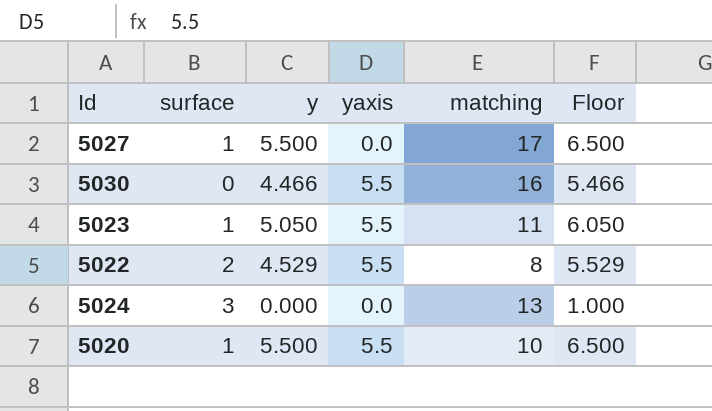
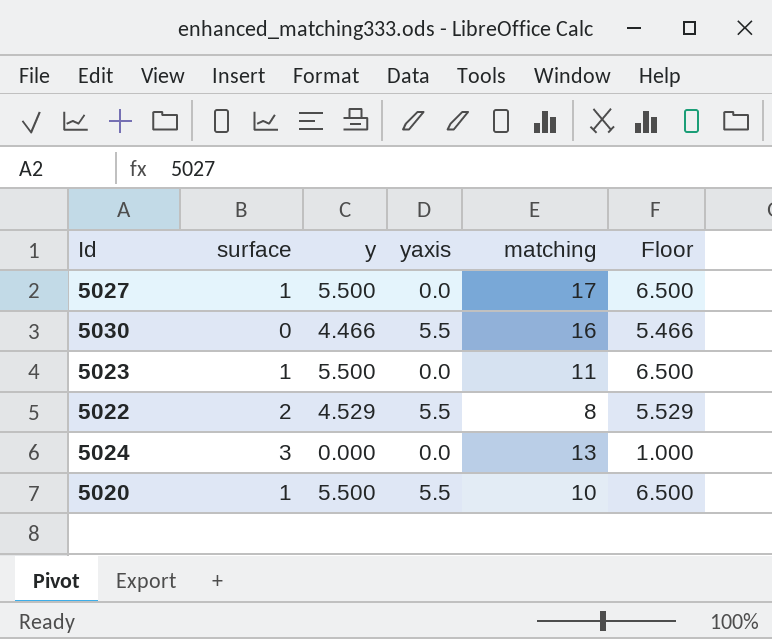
5023 | y: 5.050 -> 5.500
5023 | yaxis: 5.5 -> 0.0
5023 | Floor: 6.050 -> 6.500

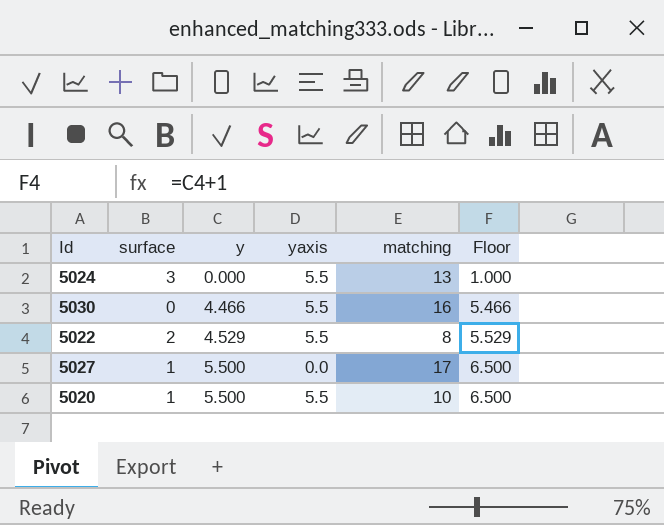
row order: none -> y ascending
row 5023: 1 | 5.500 | 0.0 | 11 | 6.500 -> none
5024 | yaxis: 0.0 -> 5.5

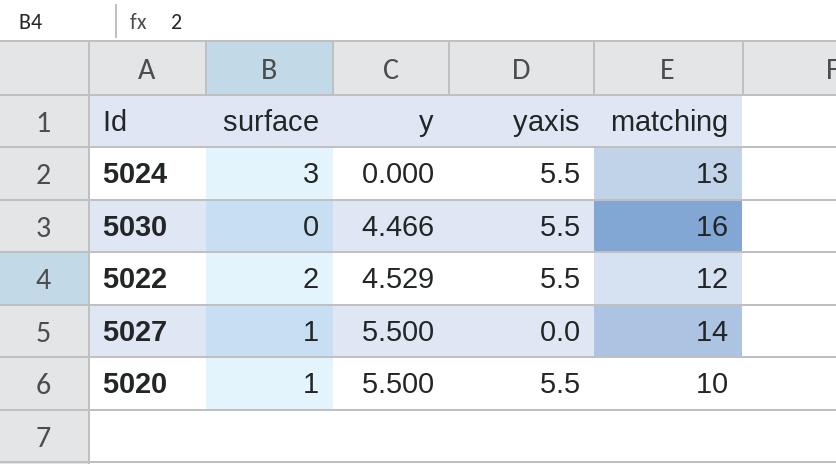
column Floor | formula: [y] + 1 -> none
5022 | matching: 8 -> 12
5027 | matching: 17 -> 14

